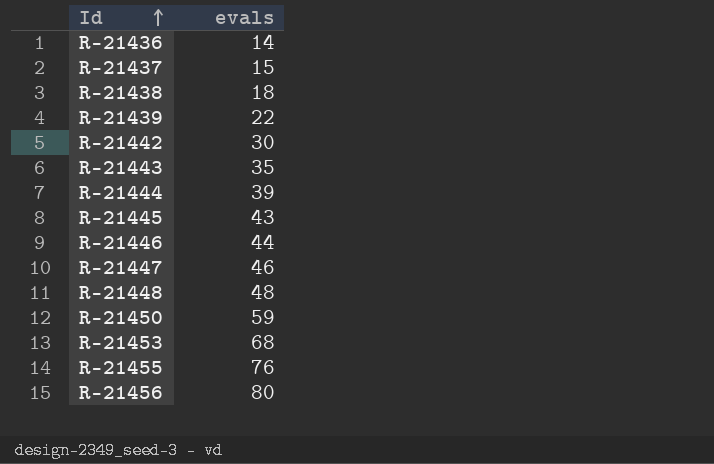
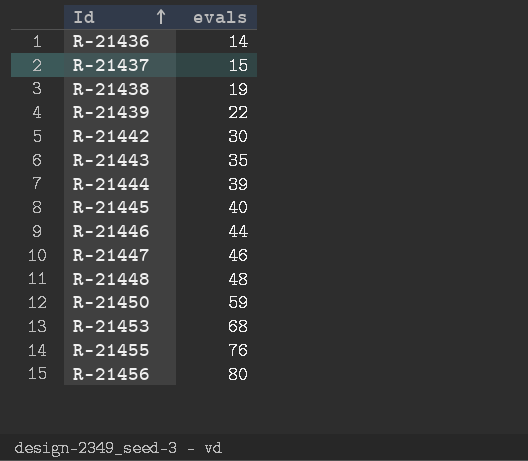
R-21438 | evals: 18 -> 19
R-21445 | evals: 43 -> 40

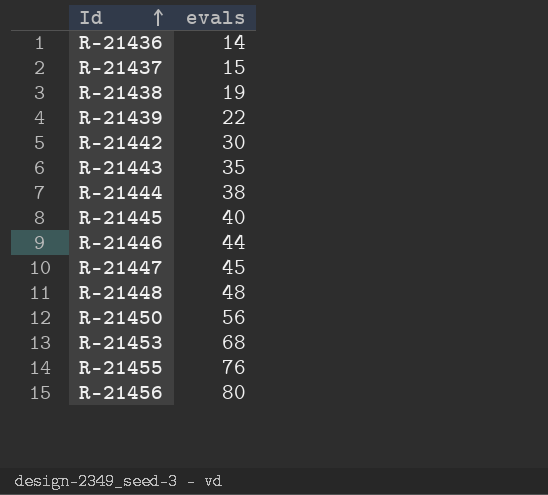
R-21444 | evals: 39 -> 38
R-21447 | evals: 46 -> 45
R-21450 | evals: 59 -> 56

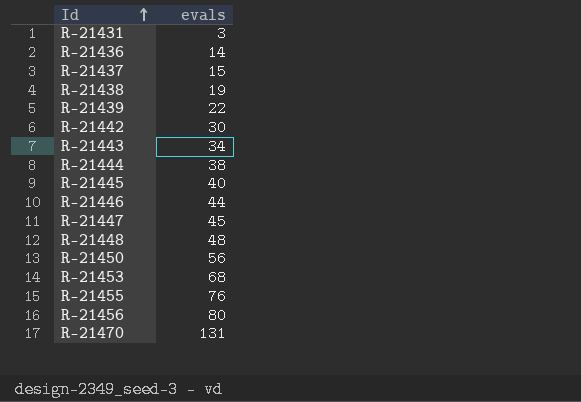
row R-21431: none -> 3
R-21443 | evals: 35 -> 34
row R-21470: none -> 131

